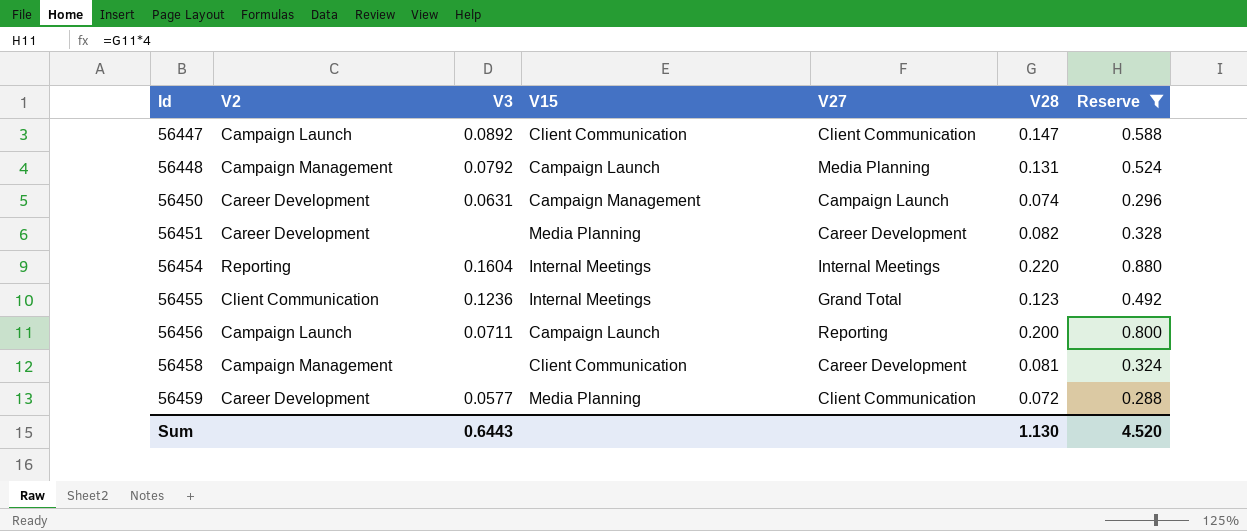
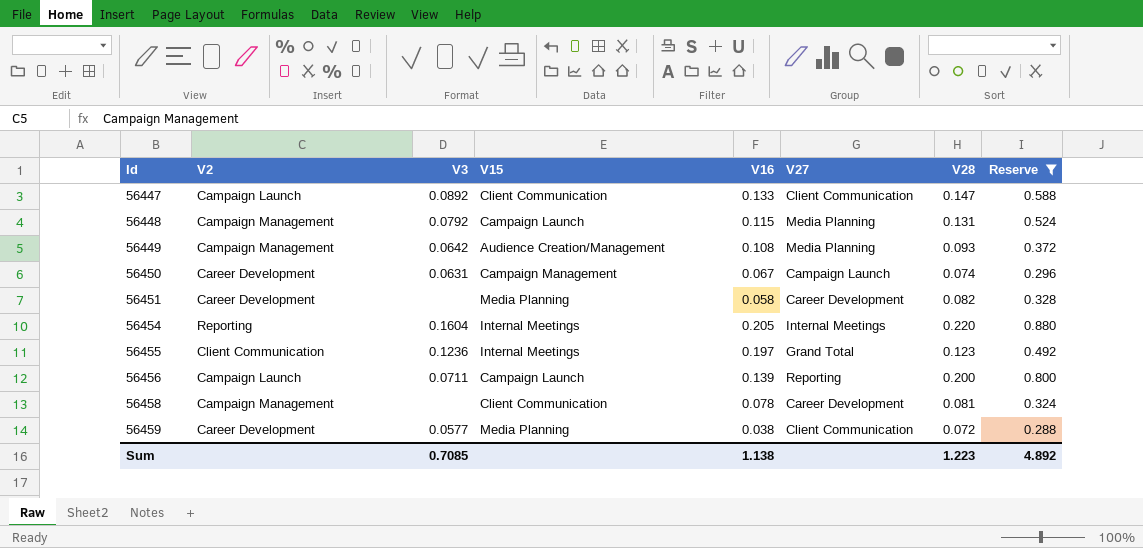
column V16 | position: none -> 5
row 56449: none -> Campaign Management | 0.0642 | Audience Creation/Management | 0.108 | Media Planning | 0.093 | 0.372
Sum | V3: 0.6443 -> 0.7085
Sum | V28: 1.130 -> 1.223
Sum | Reserve: 4.520 -> 4.892

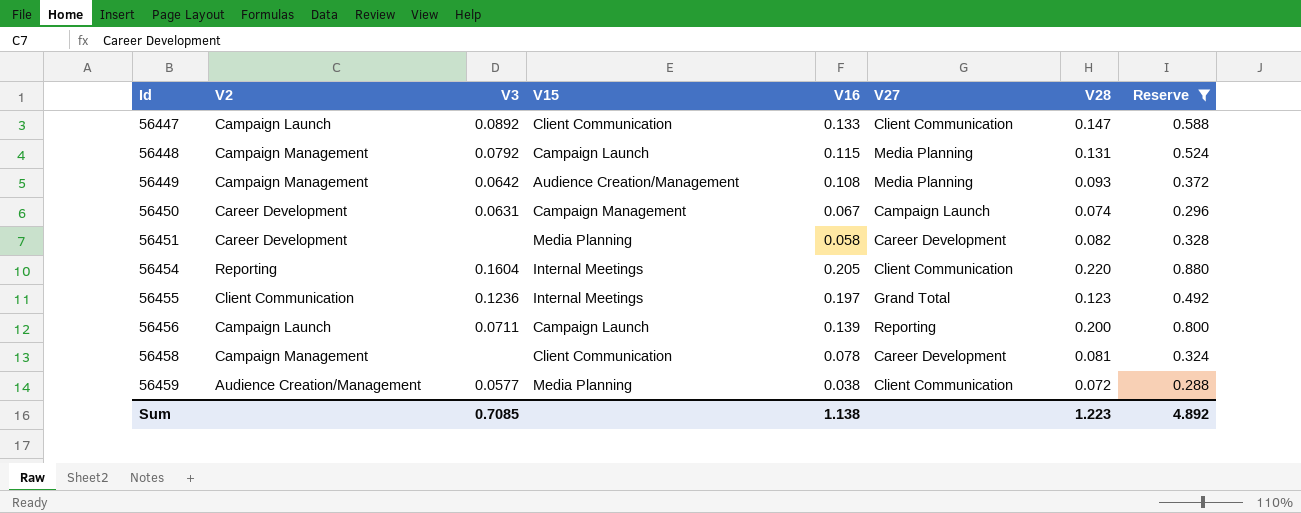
56454 | V27: Internal Meetings -> Client Communication
56459 | V2: Career Development -> Audience Creation/Management

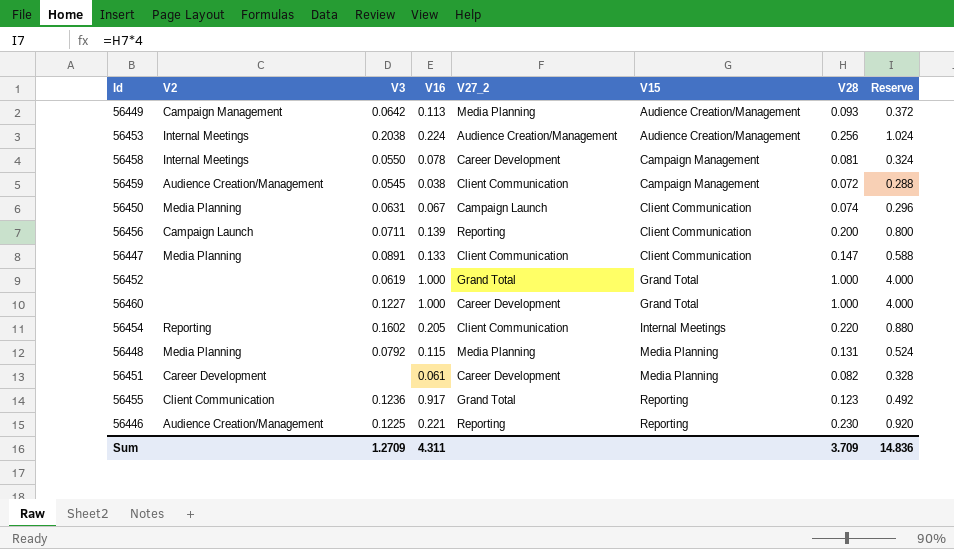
filter: Reserve <= 0.880 -> none
row order: Id ascending -> V15 ascending
column name: V27 -> V27_2
column V15 | position: 4 -> 6
56449 | V16: 0.108 -> 0.113
56458 | V2: Campaign Management -> Internal Meetings
56458 | V3: none -> 0.0550
56458 | V15: Client Communication -> Campaign Management
56459 | V3: 0.0577 -> 0.0545
56459 | V15: Media Planning -> Campaign Management
56450 | V2: Career Development -> Media Planning
56450 | V15: Campaign Management -> Client Communication
56456 | V15: Campaign Launch -> Client Communication
56447 | V2: Campaign Launch -> Media Planning
56447 | V3: 0.0892 -> 0.0891
56454 | V3: 0.1604 -> 0.1602
56448 | V2: Campaign Management -> Media Planning
56448 | V15: Campaign Launch -> Media Planning
56451 | V16: 0.058 -> 0.061
56455 | V16: 0.197 -> 0.917
56455 | V15: Internal Meetings -> Reporting
Sum | V3: 0.7085 -> 1.2709
Sum | V16: 1.138 -> 4.311
Sum | V28: 1.223 -> 3.709
Sum | Reserve: 4.892 -> 14.836

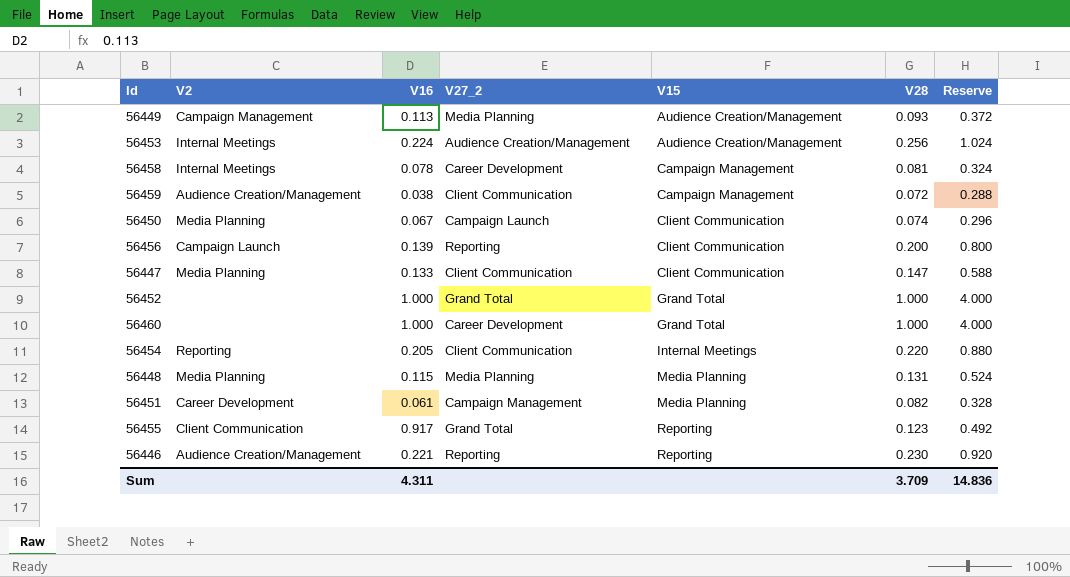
column V3 | position: 3 -> none
56451 | V27_2: Career Development -> Campaign Management

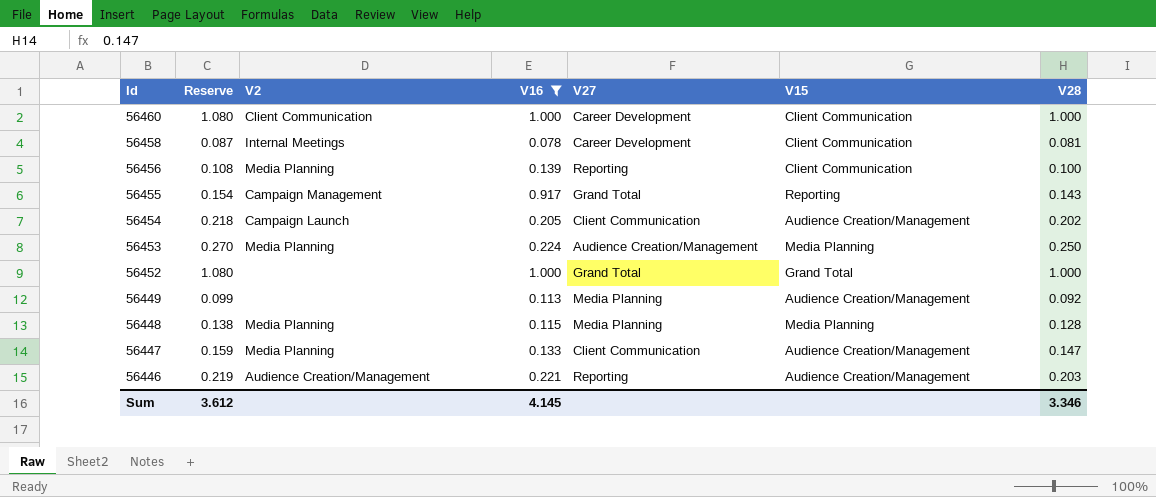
filter: none -> V16 >= 0.078
row order: V15 ascending -> Id descending
column Reserve | formula: [V28] * 4 -> [V28] * 1.08
column Reserve | position: 7 -> 2
column name: V27_2 -> V27
56460 | V2: none -> Client Communication
56460 | V15: Grand Total -> Client Communication
56458 | V15: Campaign Management -> Client Communication
56456 | V2: Campaign Launch -> Media Planning
56456 | V28: 0.200 -> 0.100
56455 | V2: Client Communication -> Campaign Management
56455 | V28: 0.123 -> 0.143
56454 | V2: Reporting -> Campaign Launch
56454 | V15: Internal Meetings -> Audience Creation/Management
56454 | V28: 0.220 -> 0.202
56453 | V2: Internal Meetings -> Media Planning
56453 | V15: Audience Creation/Management -> Media Planning
56453 | V28: 0.256 -> 0.250
56449 | V2: Campaign Management -> none
56449 | V28: 0.093 -> 0.092
56448 | V28: 0.131 -> 0.128
56447 | V15: Client Communication -> Audience Creation/Management
56446 | V15: Reporting -> Audience Creation/Management
56446 | V28: 0.230 -> 0.203
Sum | Reserve: 14.836 -> 3.612
Sum | V16: 4.311 -> 4.145
Sum | V28: 3.709 -> 3.346

